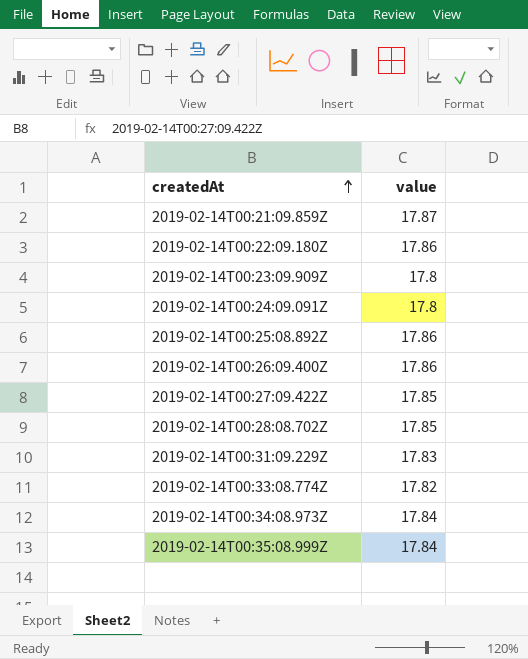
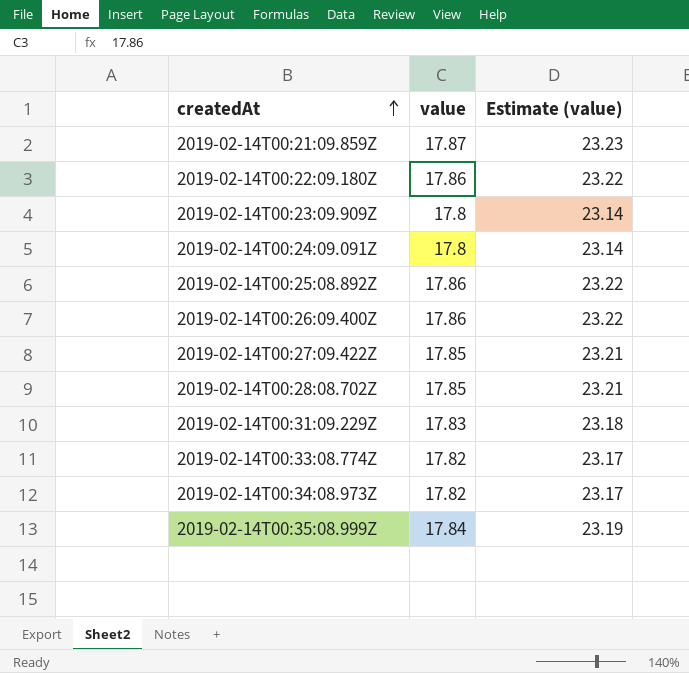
column Estimate (value) | formula: none -> [value] * 1.3
2019-02-14T00:34:08.973Z | value: 17.84 -> 17.82

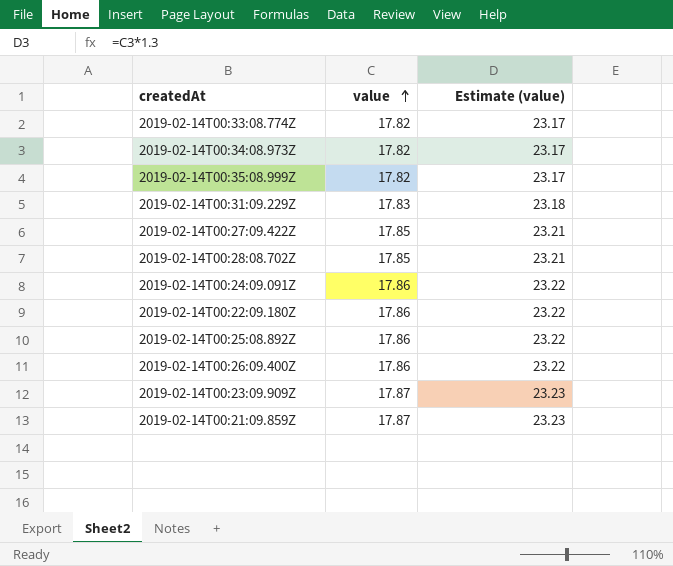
row order: createdAt ascending -> value ascending
2019-02-14T00:35:08.999Z | value: 17.84 -> 17.82
2019-02-14T00:35:08.999Z | Estimate (value): 23.19 -> 23.17
2019-02-14T00:24:09.091Z | value: 17.8 -> 17.86
2019-02-14T00:24:09.091Z | Estimate (value): 23.14 -> 23.22
2019-02-14T00:23:09.909Z | value: 17.8 -> 17.87
2019-02-14T00:23:09.909Z | Estimate (value): 23.14 -> 23.23

